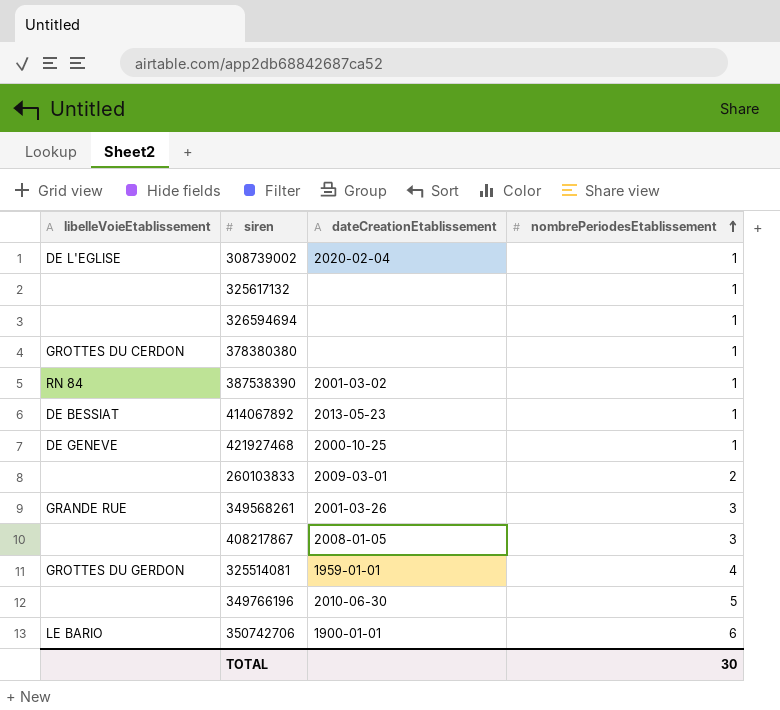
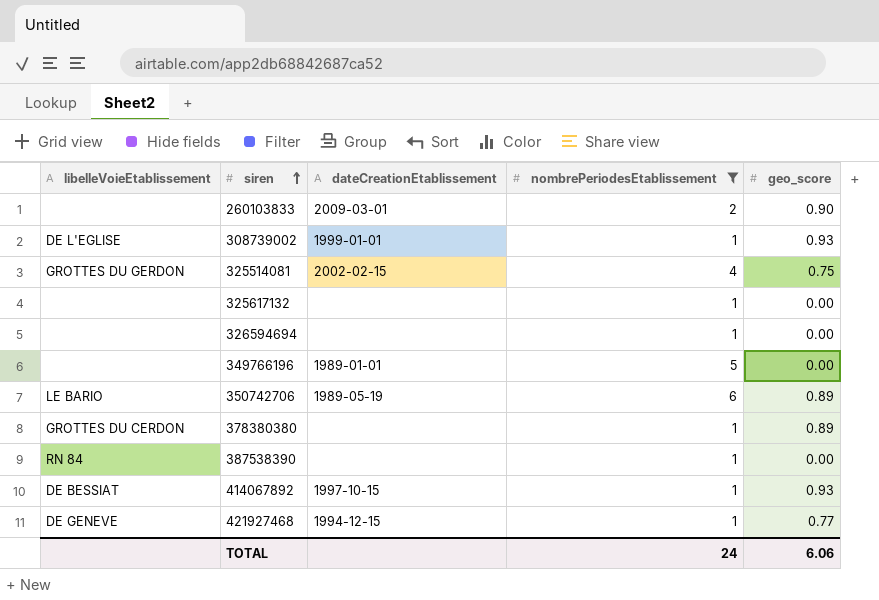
filter: none -> nombrePeriodesEtablissement != 3
row order: nombrePeriodesEtablissement ascending -> siren ascending
column geo_score | position: none -> 5
308739002 | dateCreationEtablissement: 2020-02-04 -> 1999-01-01
325514081 | dateCreationEtablissement: 1959-01-01 -> 2002-02-15
349766196 | dateCreationEtablissement: 2010-06-30 -> 1989-01-01
350742706 | dateCreationEtablissement: 1900-01-01 -> 1989-05-19
387538390 | dateCreationEtablissement: 2001-03-02 -> none
414067892 | dateCreationEtablissement: 2013-05-23 -> 1997-10-15
421927468 | dateCreationEtablissement: 2000-10-25 -> 1994-12-15
TOTAL | nombrePeriodesEtablissement: 30 -> 24

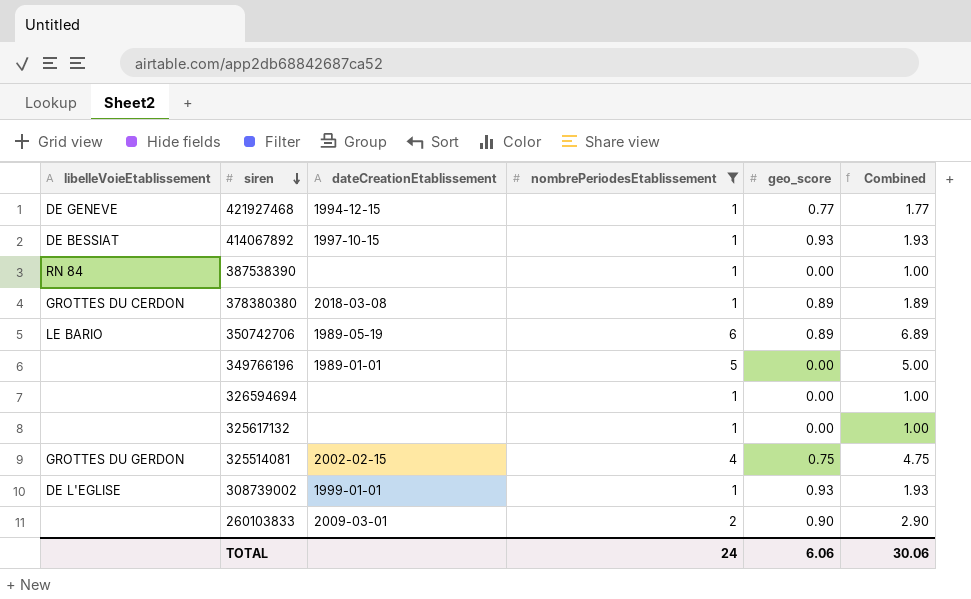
row order: siren ascending -> siren descending
column Combined | formula: none -> [nombrePeriodesEtablissement] + [geo_score]
378380380 | dateCreationEtablissement: none -> 2018-03-08

